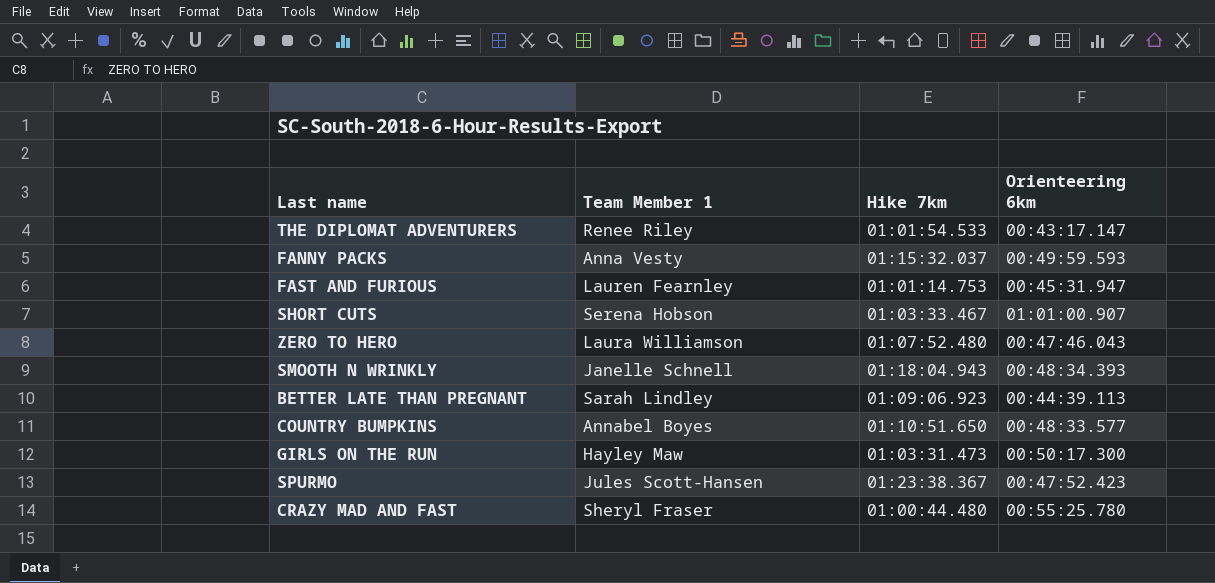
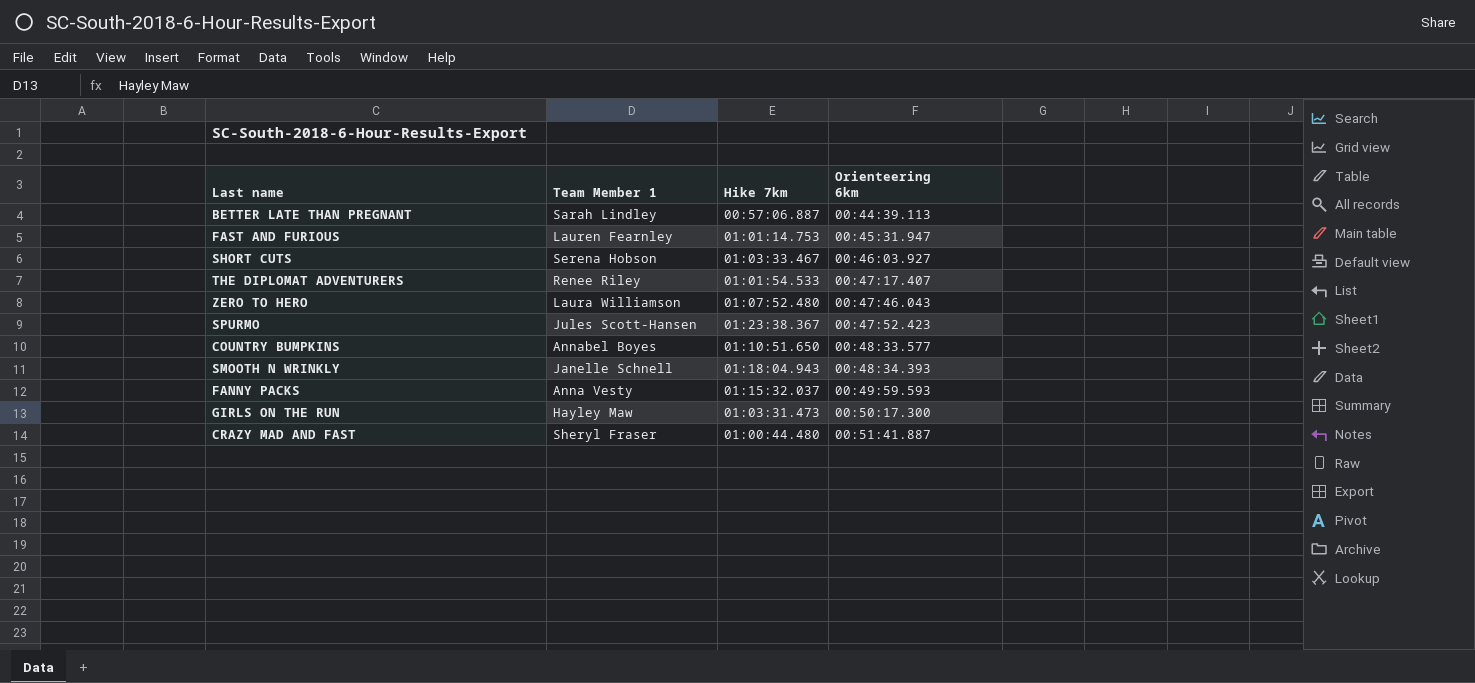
row order: none -> Orienteering 6km ascending
BETTER LATE THAN PREGNANT | Hike 7km: 01:09:06.923 -> 00:57:06.887
SHORT CUTS | Orienteering 6km: 01:01:00.907 -> 00:46:03.927
THE DIPLOMAT ADVENTURERS | Orienteering 6km: 00:43:17.147 -> 00:47:17.407
CRAZY MAD AND FAST | Orienteering 6km: 00:55:25.780 -> 00:51:41.887

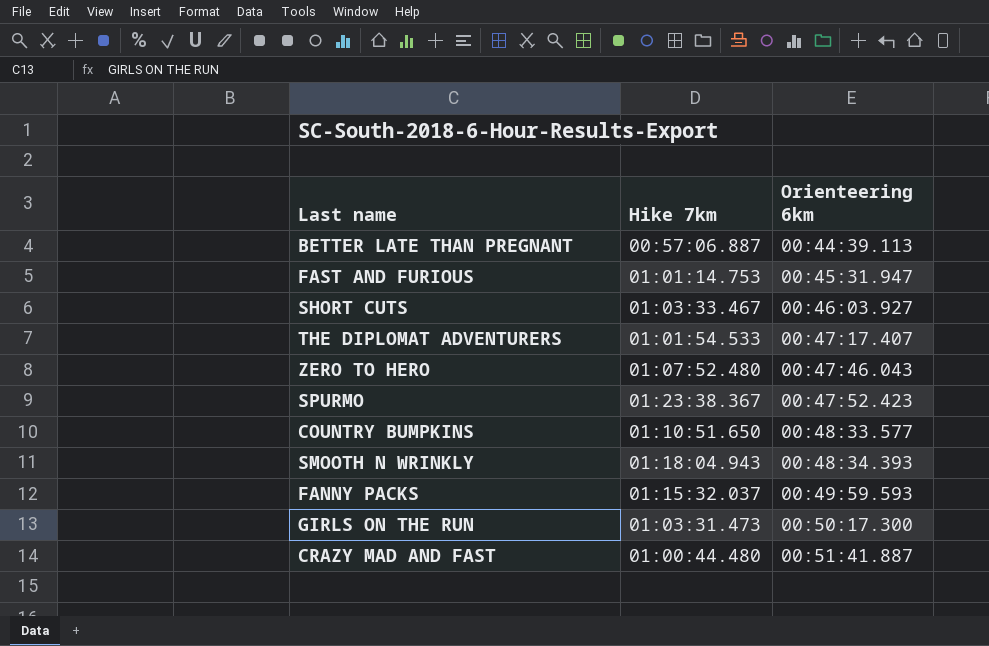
column Team Member 1 | position: 2 -> none

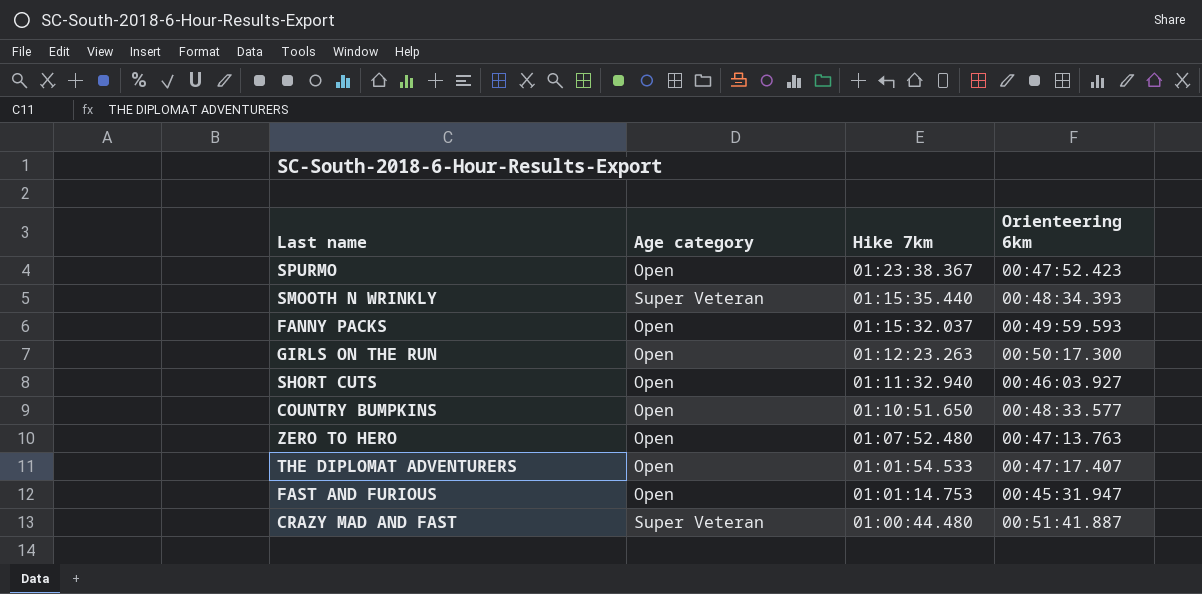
row order: Orienteering 6km ascending -> Hike 7km descending
column Age category | position: none -> 2
row BETTER LATE THAN PREGNANT: 00:57:06.887 | 00:44:39.113 -> none
SMOOTH N WRINKLY | Hike 7km: 01:18:04.943 -> 01:15:35.440
GIRLS ON THE RUN | Hike 7km: 01:03:31.473 -> 01:12:23.263
SHORT CUTS | Hike 7km: 01:03:33.467 -> 01:11:32.940
ZERO TO HERO | Orienteering 6km: 00:47:46.043 -> 00:47:13.763

